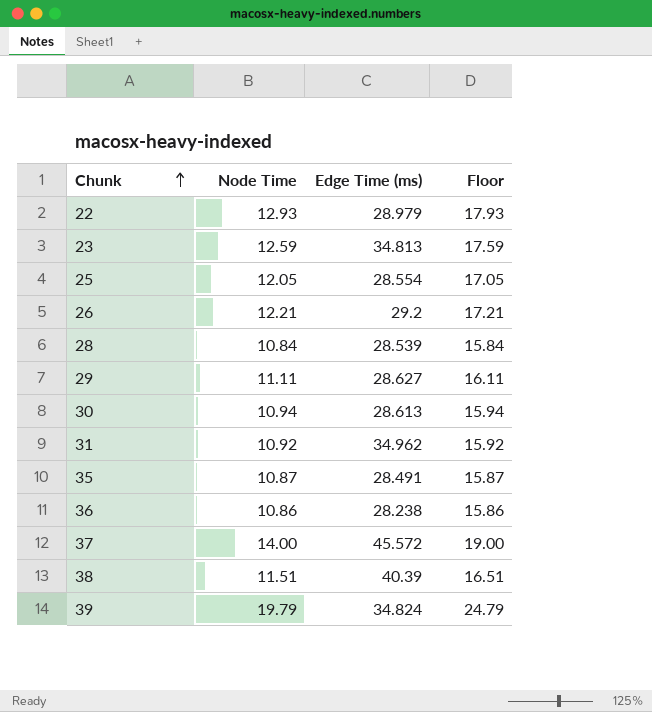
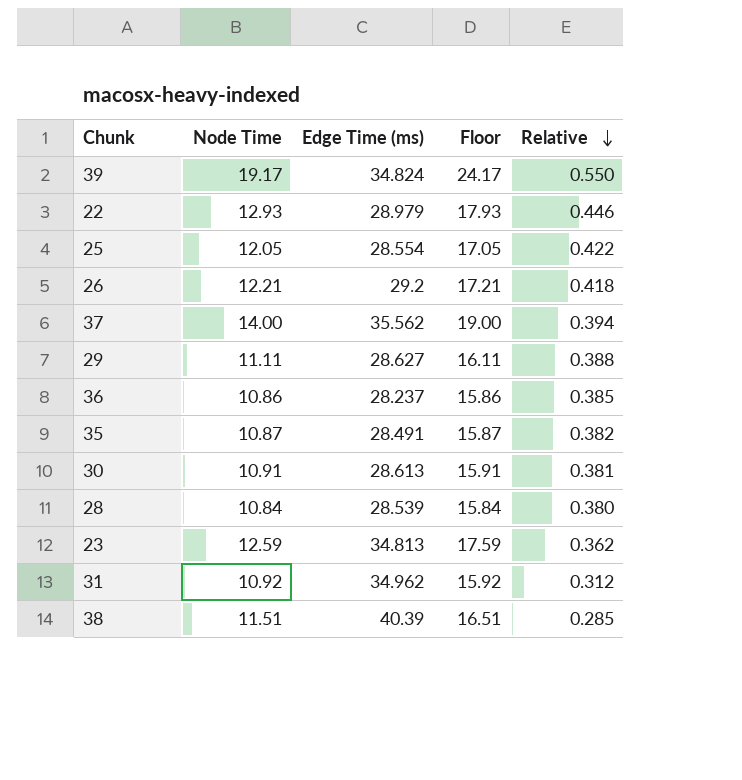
row order: Chunk ascending -> Relative descending
column Relative | formula: none -> [Node Time] / [Edge Time (ms)]
39 | Node Time: 19.79 -> 19.17
39 | Floor: 24.79 -> 24.17
37 | Edge Time (ms): 45.572 -> 35.562
36 | Edge Time (ms): 28.238 -> 28.237
30 | Node Time: 10.94 -> 10.91
30 | Floor: 15.94 -> 15.91

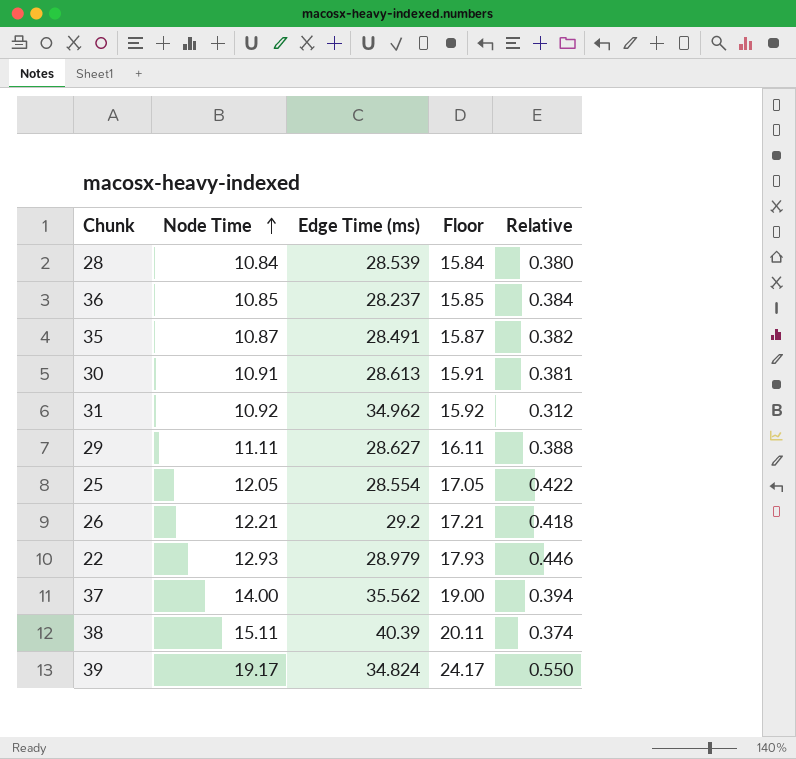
row order: Relative descending -> Node Time ascending
row 23: 12.59 | 34.813 | 17.59 | 0.362 -> none
36 | Node Time: 10.86 -> 10.85
36 | Floor: 15.86 -> 15.85
36 | Relative: 0.385 -> 0.384
38 | Node Time: 11.51 -> 15.11
38 | Floor: 16.51 -> 20.11
38 | Relative: 0.285 -> 0.374

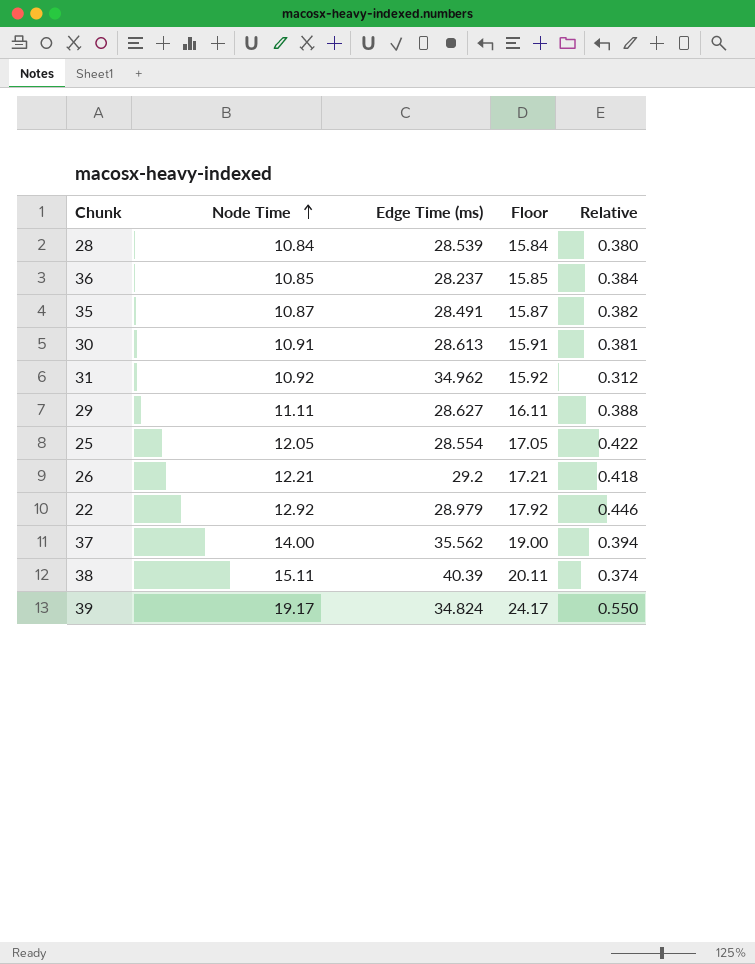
22 | Node Time: 12.93 -> 12.92
22 | Floor: 17.93 -> 17.92

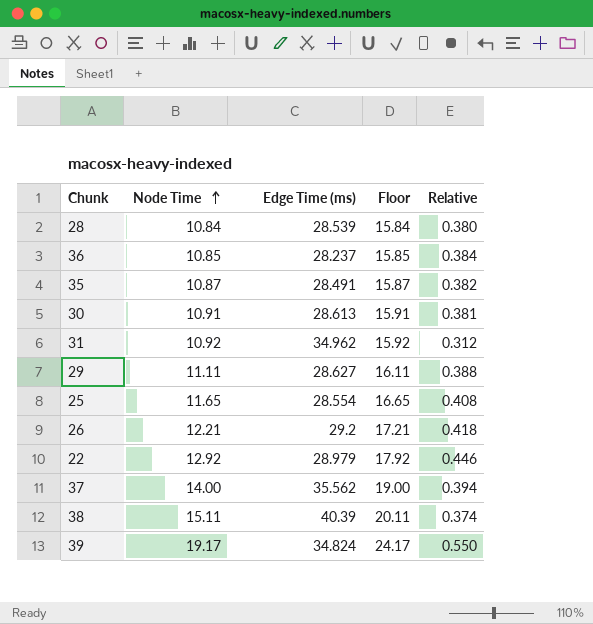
25 | Node Time: 12.05 -> 11.65
25 | Floor: 17.05 -> 16.65
25 | Relative: 0.422 -> 0.408

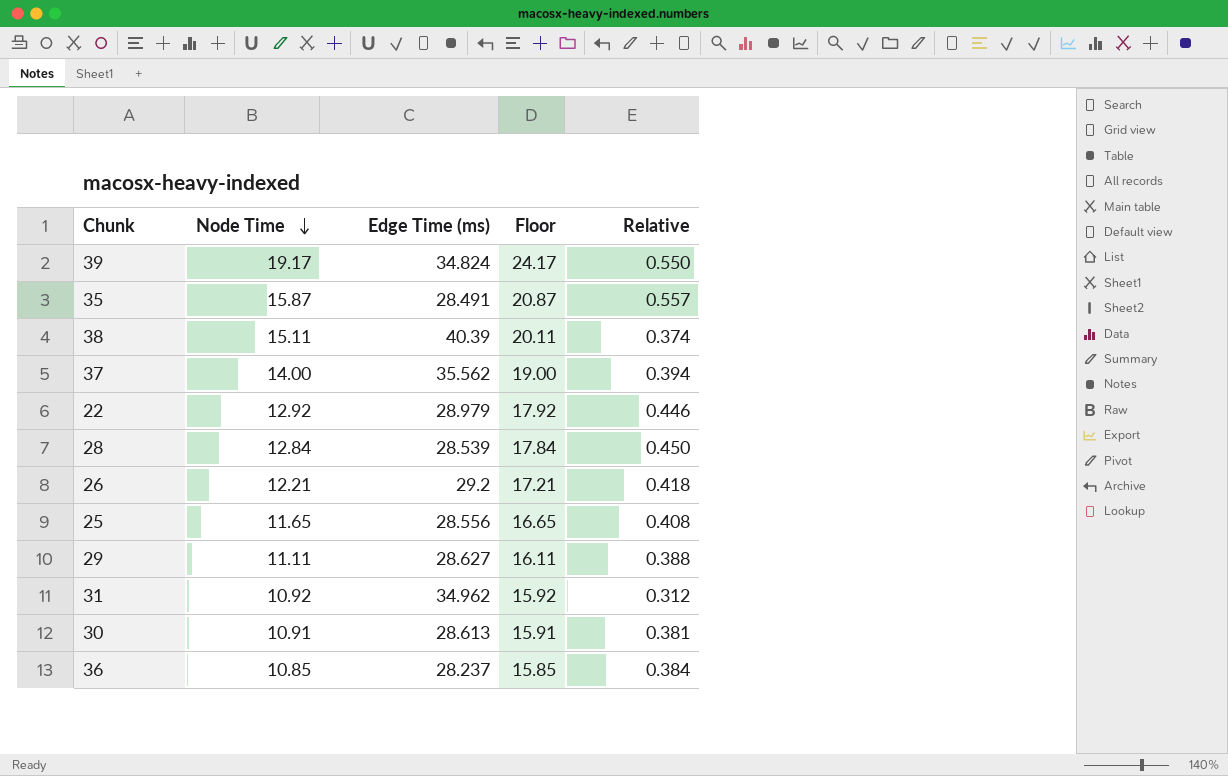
row order: Node Time ascending -> Node Time descending
35 | Node Time: 10.87 -> 15.87
35 | Floor: 15.87 -> 20.87
35 | Relative: 0.382 -> 0.557
28 | Node Time: 10.84 -> 12.84
28 | Floor: 15.84 -> 17.84
28 | Relative: 0.380 -> 0.450
25 | Edge Time (ms): 28.554 -> 28.556

